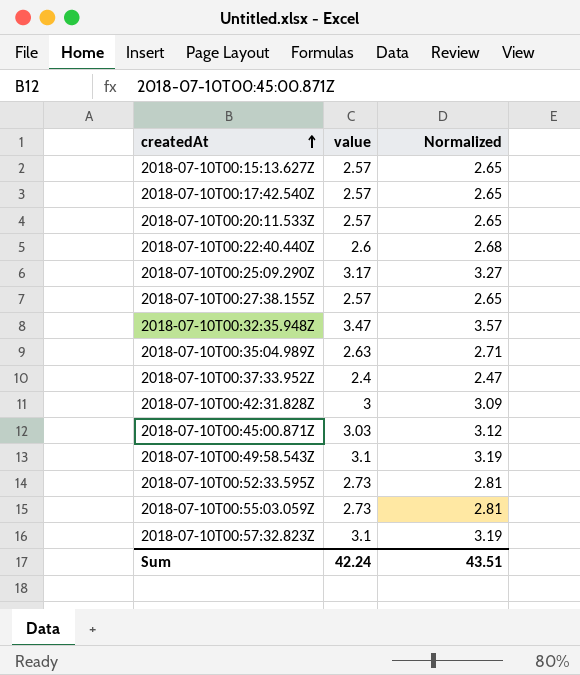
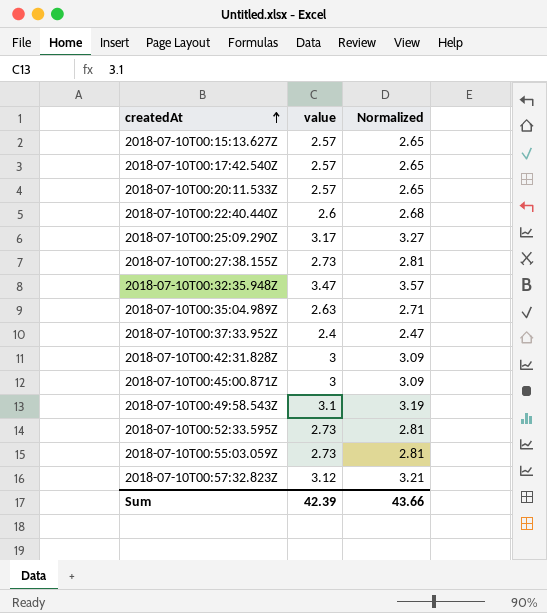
2018-07-10T00:27:38.155Z | value: 2.57 -> 2.73
2018-07-10T00:27:38.155Z | Normalized: 2.65 -> 2.81
2018-07-10T00:45:00.871Z | value: 3.03 -> 3
2018-07-10T00:45:00.871Z | Normalized: 3.12 -> 3.09
2018-07-10T00:57:32.823Z | value: 3.1 -> 3.12
2018-07-10T00:57:32.823Z | Normalized: 3.19 -> 3.21
Sum | value: 42.24 -> 42.39
Sum | Normalized: 43.51 -> 43.66

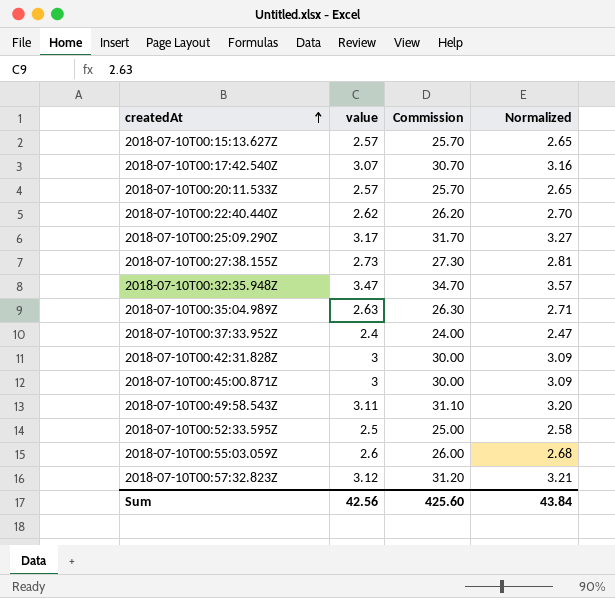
column Commission | formula: none -> [value] * 10
2018-07-10T00:17:42.540Z | value: 2.57 -> 3.07
2018-07-10T00:17:42.540Z | Normalized: 2.65 -> 3.16
2018-07-10T00:22:40.440Z | value: 2.6 -> 2.62
2018-07-10T00:22:40.440Z | Normalized: 2.68 -> 2.70
2018-07-10T00:49:58.543Z | value: 3.1 -> 3.11
2018-07-10T00:49:58.543Z | Normalized: 3.19 -> 3.20
2018-07-10T00:52:33.595Z | value: 2.73 -> 2.5
2018-07-10T00:52:33.595Z | Normalized: 2.81 -> 2.58
2018-07-10T00:55:03.059Z | value: 2.73 -> 2.6
2018-07-10T00:55:03.059Z | Normalized: 2.81 -> 2.68
Sum | value: 42.39 -> 42.56
Sum | Normalized: 43.66 -> 43.84

